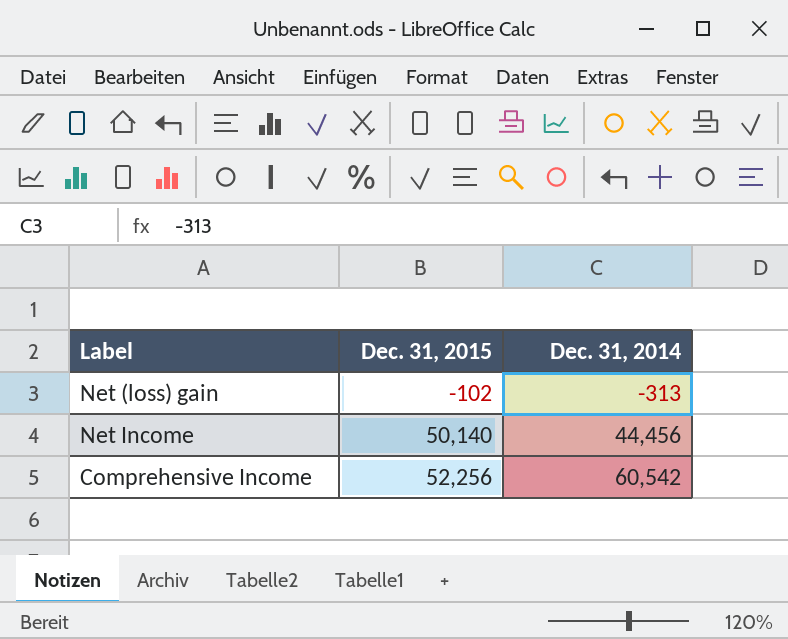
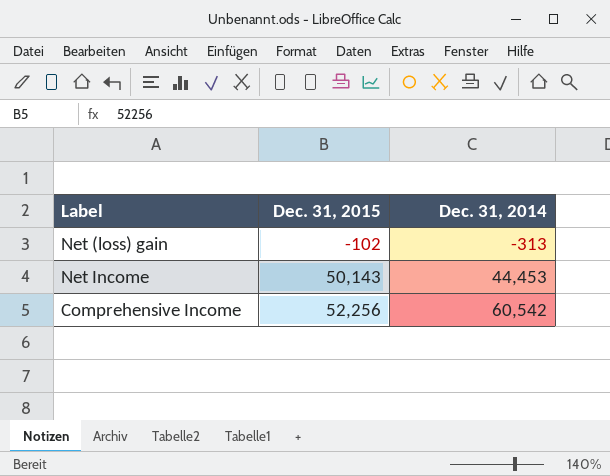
Net Income | Dec. 31, 2015: 50,140 -> 50,143
Net Income | Dec. 31, 2014: 44,456 -> 44,453

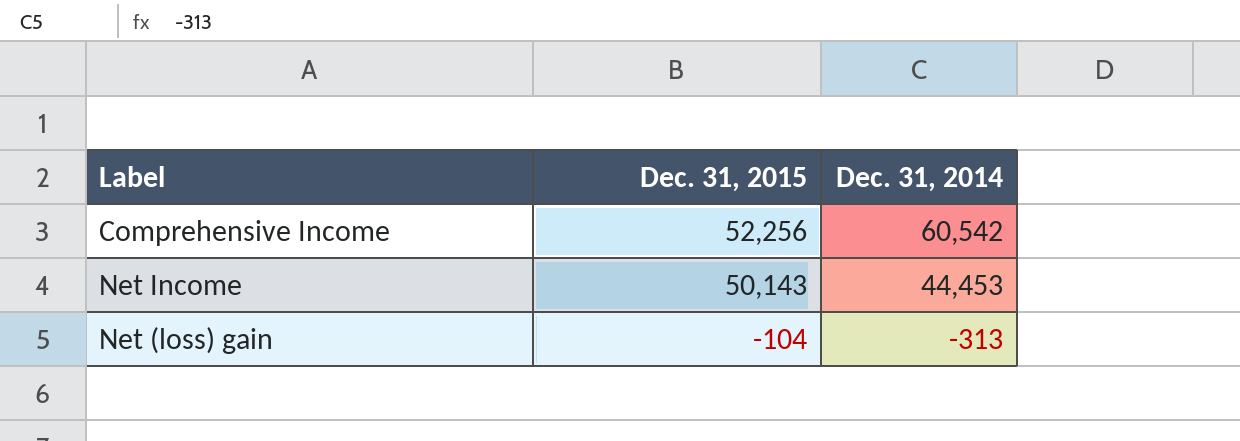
row order: Dec. 31, 2015 ascending -> Dec. 31, 2015 descending
Net (loss) gain | Dec. 31, 2015: -102 -> -104

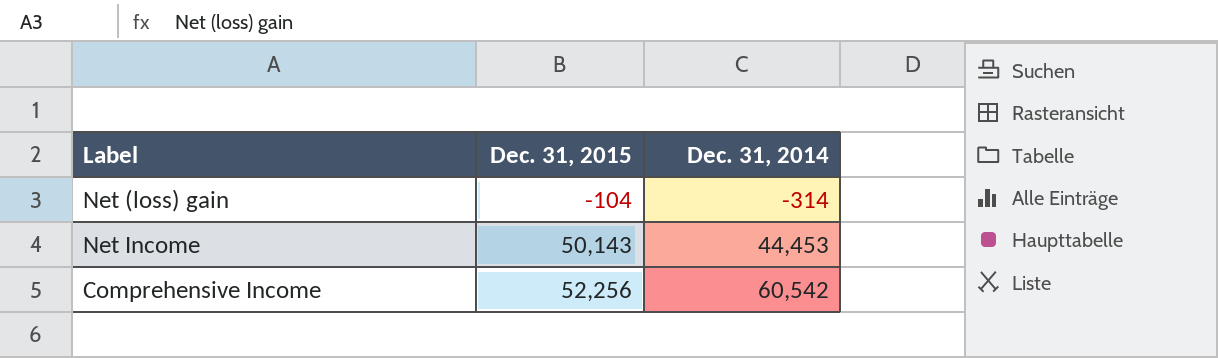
row order: Dec. 31, 2015 descending -> Dec. 31, 2015 ascending
Net (loss) gain | Dec. 31, 2014: -313 -> -314

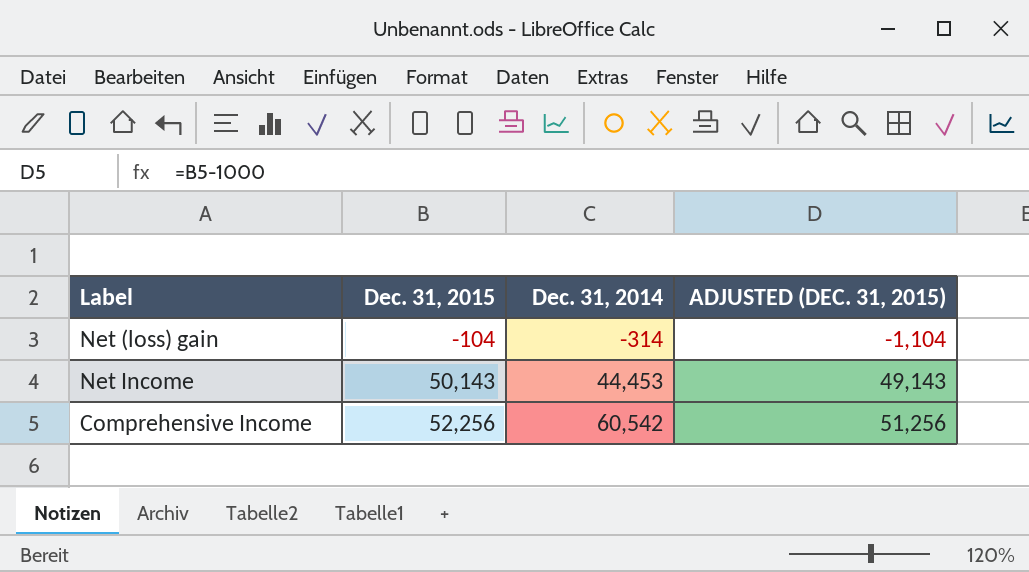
column ADJUSTED (DEC. 31, 2015) | formula: none -> [Dec. 31, 2015] - 1000

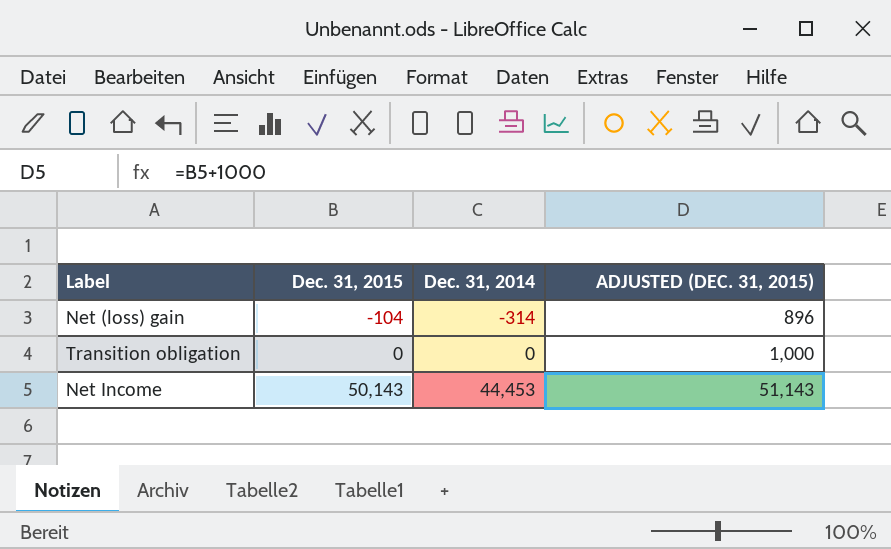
column ADJUSTED (DEC. 31, 2015) | formula: [Dec. 31, 2015] - 1000 -> [Dec. 31, 2015] + 1000
row Comprehensive Income: 52,256 | 60,542 | 51,256 -> none
row Transition obligation: none -> 0 | 0 | 1,000

